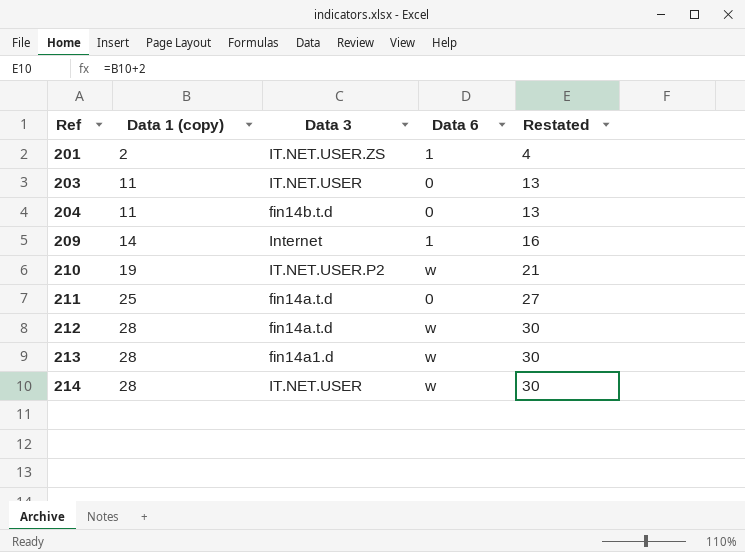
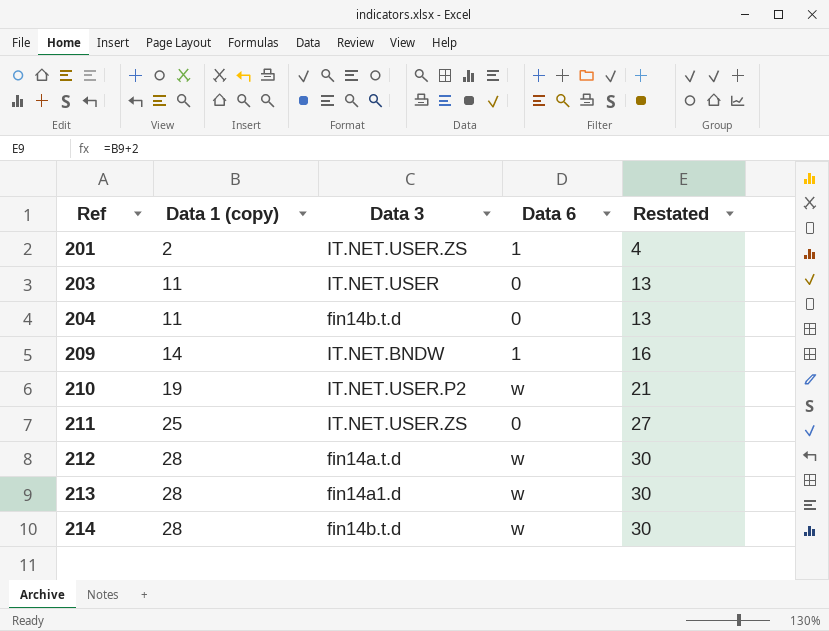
209 | Data 3: Internet -> IT.NET.BNDW
211 | Data 3: fin14a.t.d -> IT.NET.USER.ZS
214 | Data 3: IT.NET.USER -> fin14b.t.d

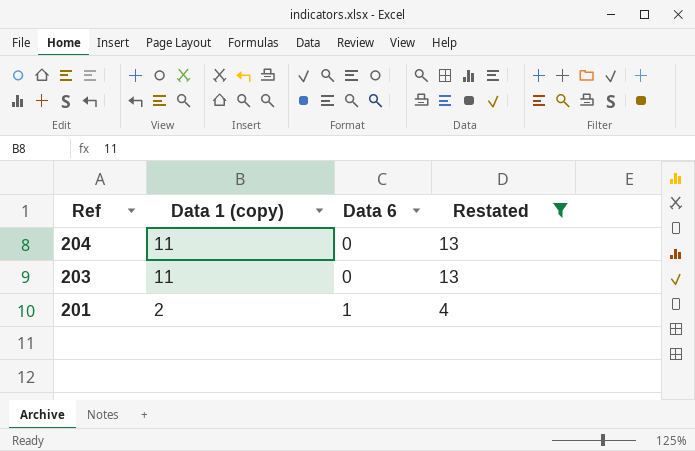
filter: none -> Restated <= 13
row order: Ref ascending -> Ref descending
column Data 3 | position: 3 -> none

